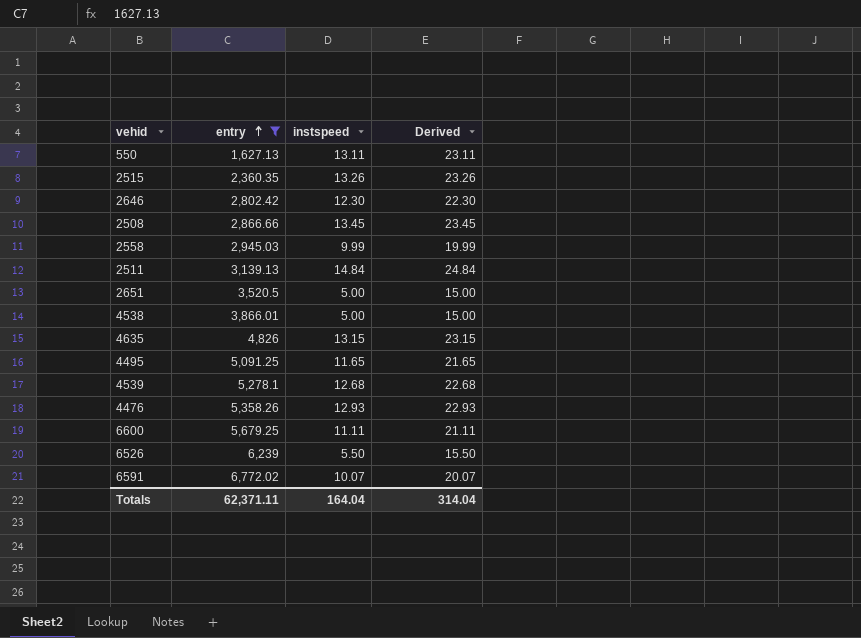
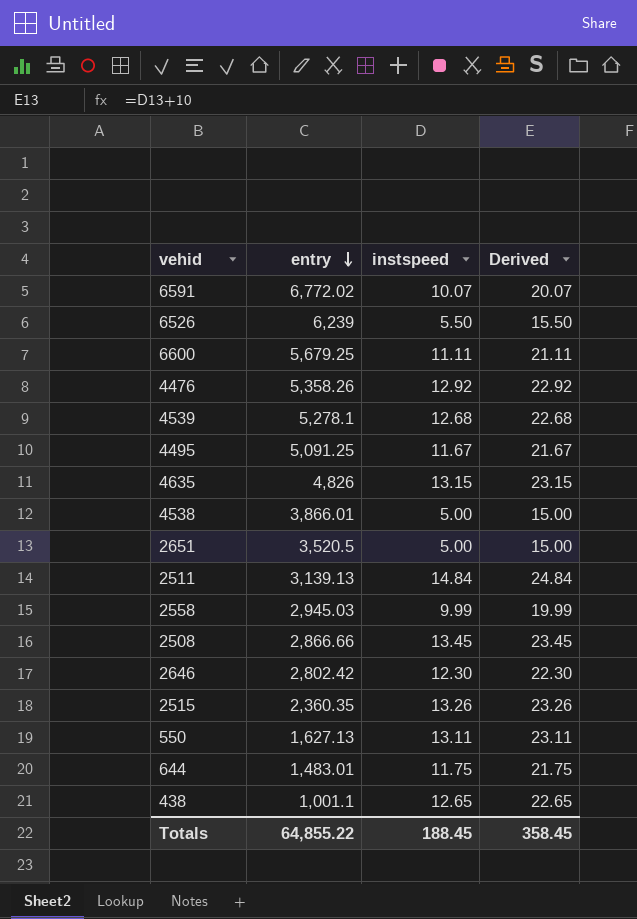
filter: entry >= 1,627.13 -> none
row order: entry ascending -> entry descending
4476 | instspeed: 12.93 -> 12.92
4476 | Derived: 22.93 -> 22.92
4495 | instspeed: 11.65 -> 11.67
4495 | Derived: 21.65 -> 21.67
Totals | entry: 62,371.11 -> 64,855.22
Totals | instspeed: 164.04 -> 188.45
Totals | Derived: 314.04 -> 358.45

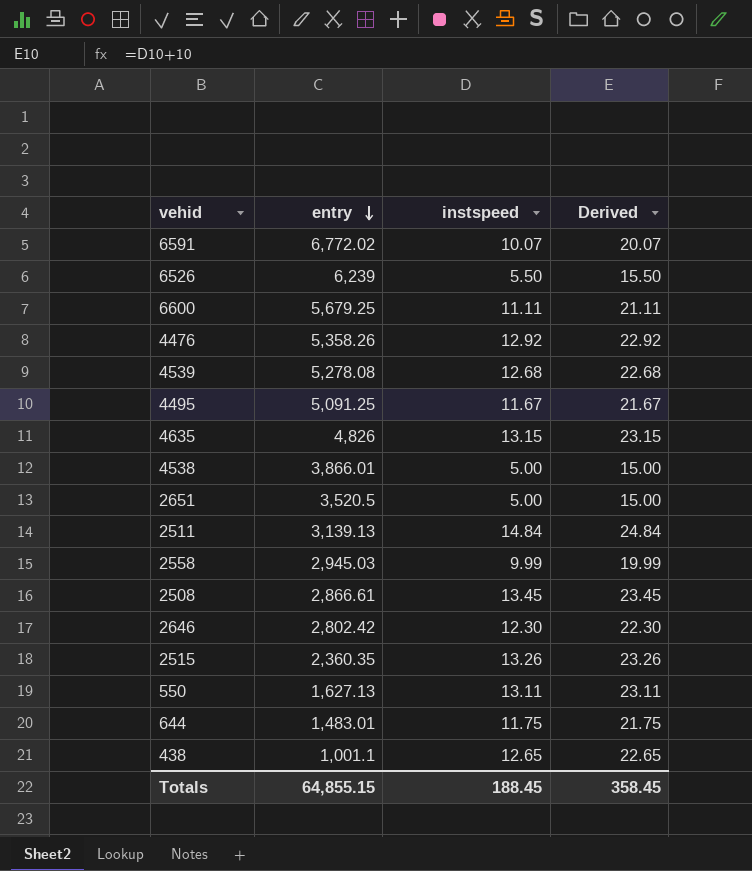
4539 | entry: 5,278.1 -> 5,278.08
2508 | entry: 2,866.66 -> 2,866.61
Totals | entry: 64,855.22 -> 64,855.15

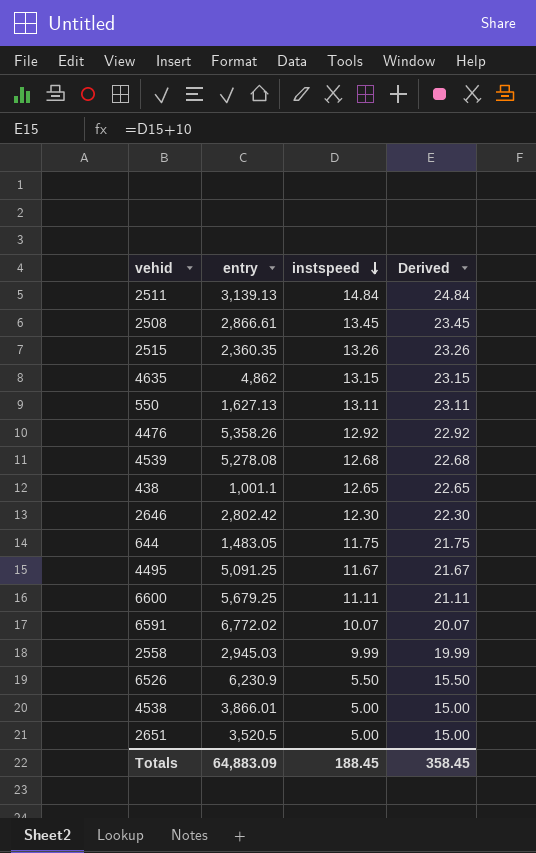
row order: entry descending -> instspeed descending
4635 | entry: 4,826 -> 4,862
644 | entry: 1,483.01 -> 1,483.05
6526 | entry: 6,239 -> 6,230.9
Totals | entry: 64,855.15 -> 64,883.09

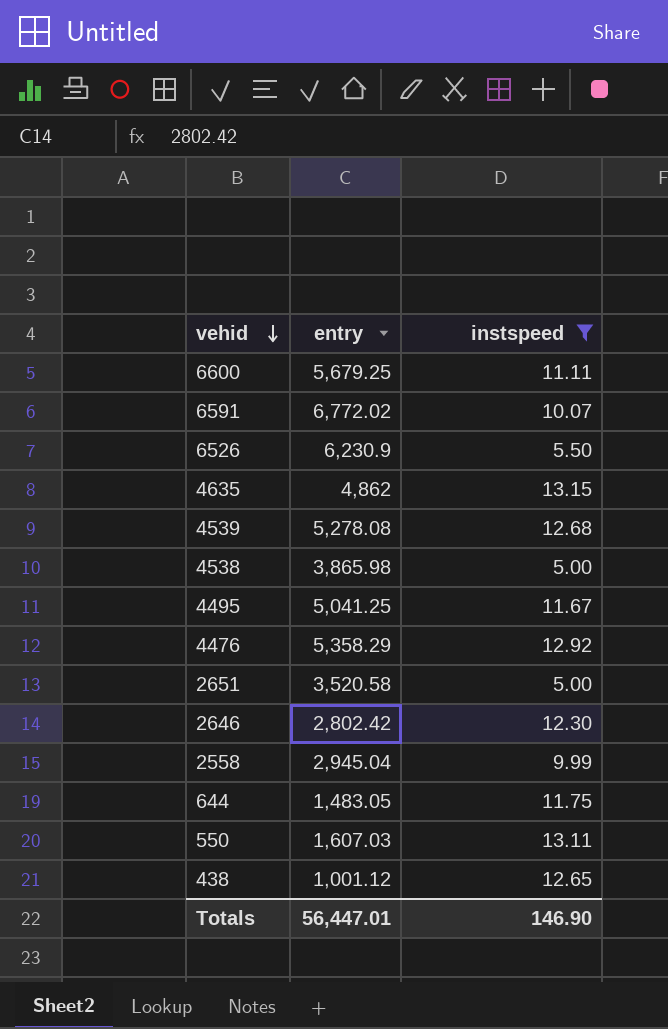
filter: none -> instspeed <= 13.15
row order: instspeed descending -> vehid descending
column Derived | formula: [instspeed] + 10 -> none
4538 | entry: 3,866.01 -> 3,865.98
4495 | entry: 5,091.25 -> 5,041.25
4476 | entry: 5,358.26 -> 5,358.29
2651 | entry: 3,520.5 -> 3,520.58
2558 | entry: 2,945.03 -> 2,945.04
550 | entry: 1,627.13 -> 1,607.03
438 | entry: 1,001.1 -> 1,001.12
Totals | entry: 64,883.09 -> 56,447.01
Totals | instspeed: 188.45 -> 146.90

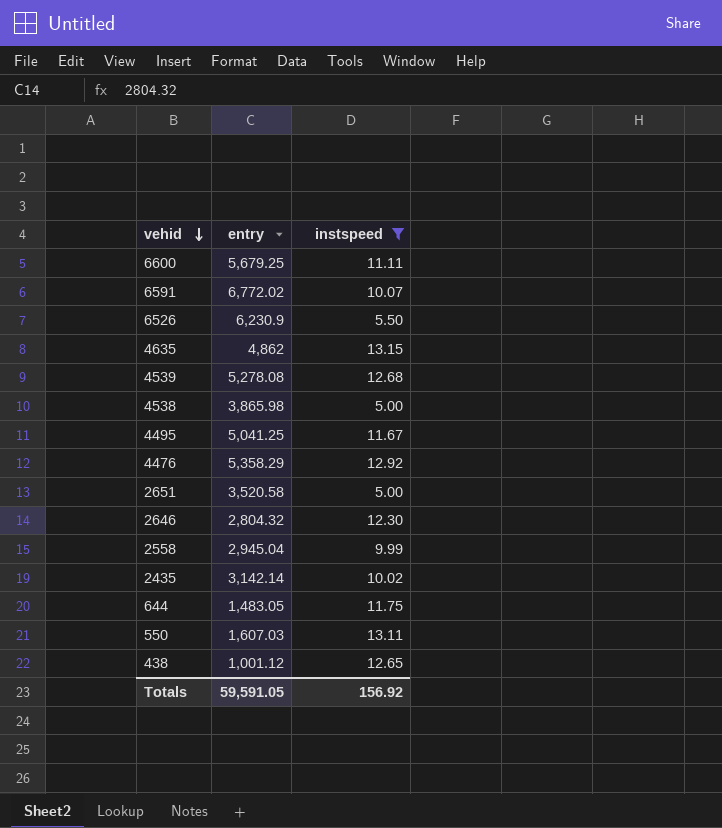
2646 | entry: 2,802.42 -> 2,804.32
row 2435: none -> 3,142.14 | 10.02
Totals | entry: 56,447.01 -> 59,591.05
Totals | instspeed: 146.90 -> 156.92

